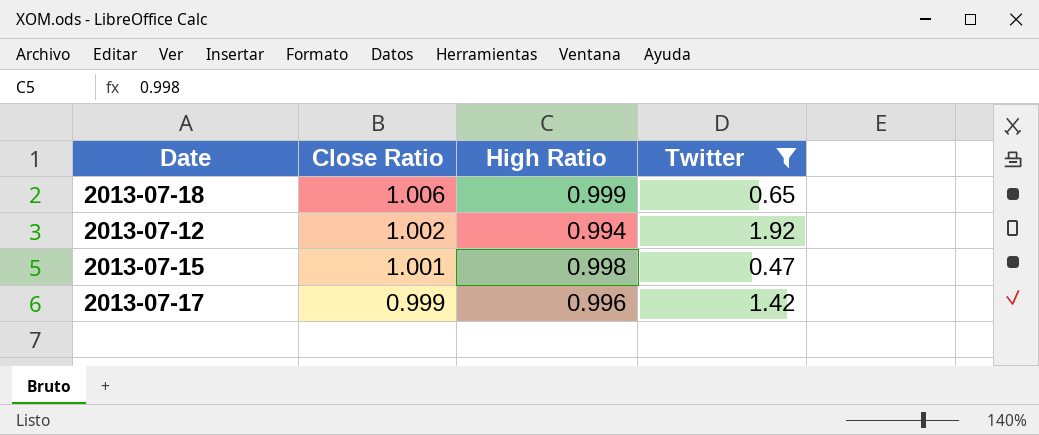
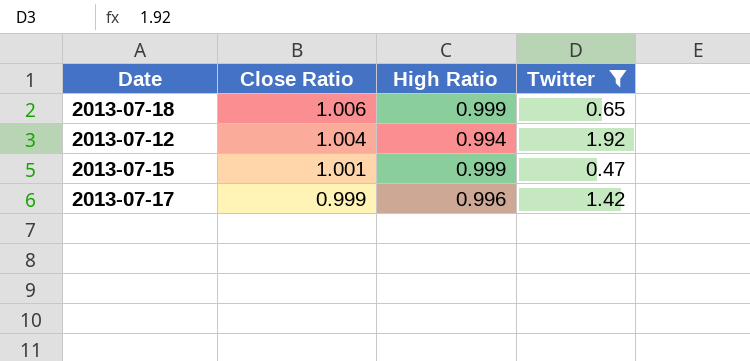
2013-07-12 | Close Ratio: 1.002 -> 1.004
2013-07-15 | High Ratio: 0.998 -> 0.999

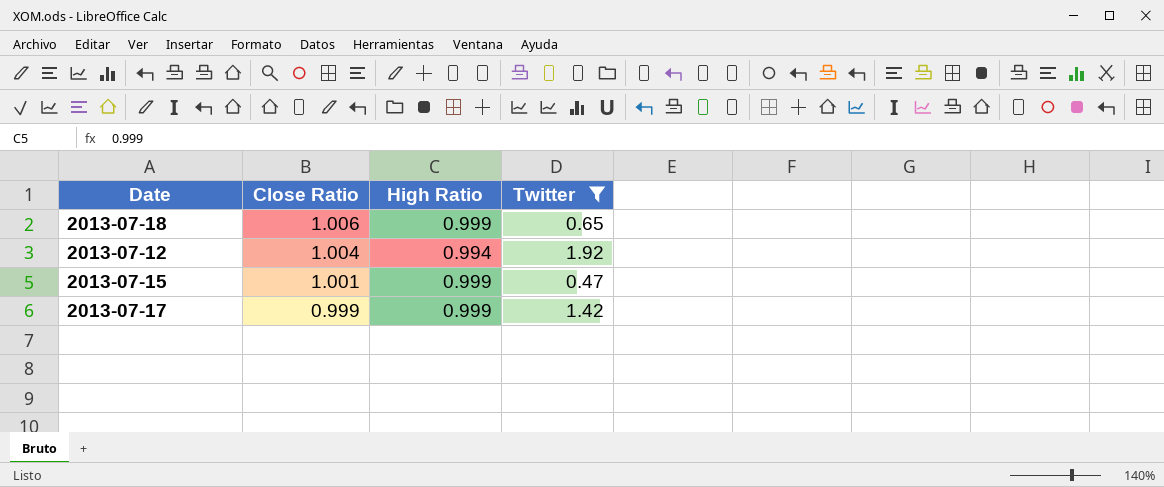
2013-07-17 | High Ratio: 0.996 -> 0.999

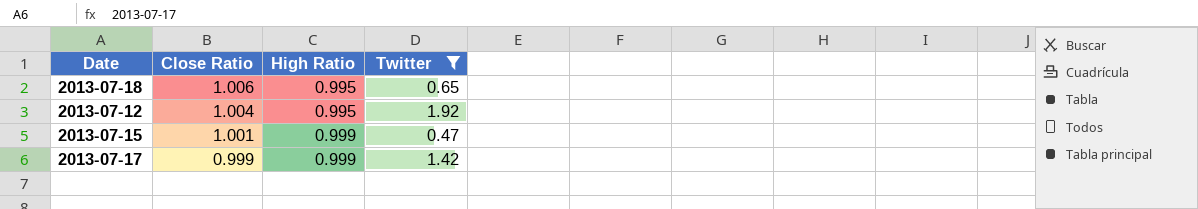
2013-07-18 | High Ratio: 0.999 -> 0.995
2013-07-12 | High Ratio: 0.994 -> 0.995

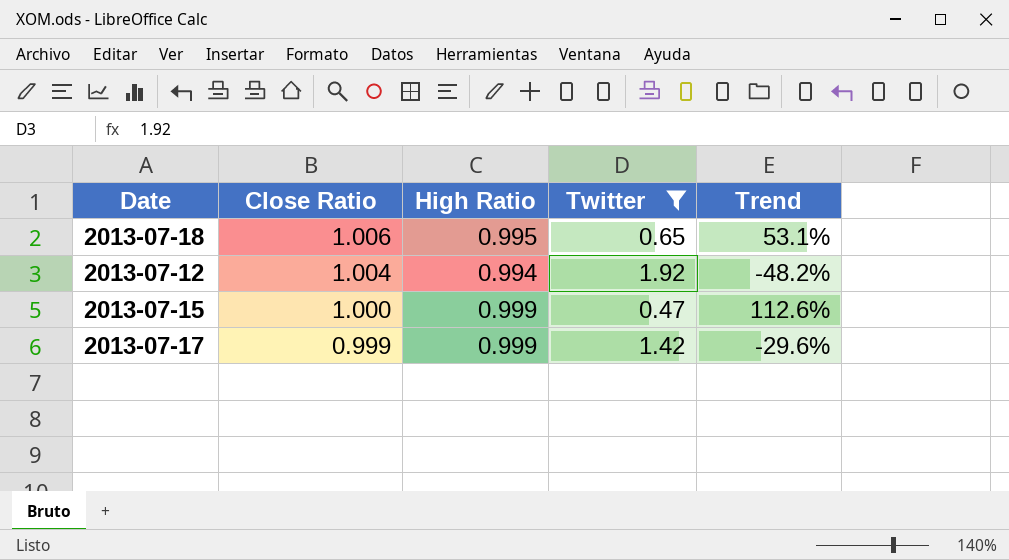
column Trend | formula: none -> ([High Ratio] - [Twitter]) / [Twitter]
2013-07-12 | High Ratio: 0.995 -> 0.994
2013-07-15 | Close Ratio: 1.001 -> 1.000

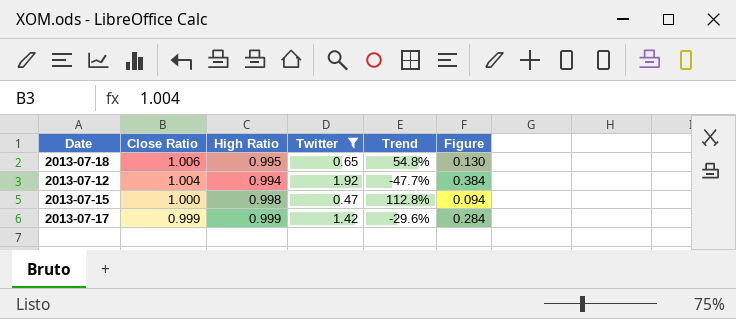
column Trend | formula: ([High Ratio] - [Twitter]) / [Twitter] -> ([Close Ratio] - [Twitter]) / [Twitter]
column Figure | formula: none -> [Twitter] * 0.2
2013-07-15 | High Ratio: 0.999 -> 0.998

